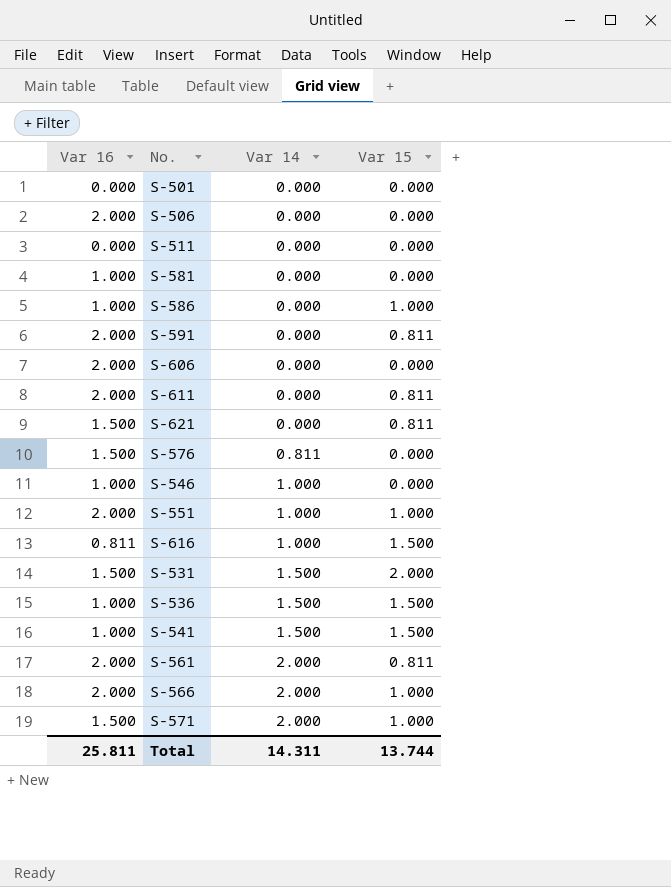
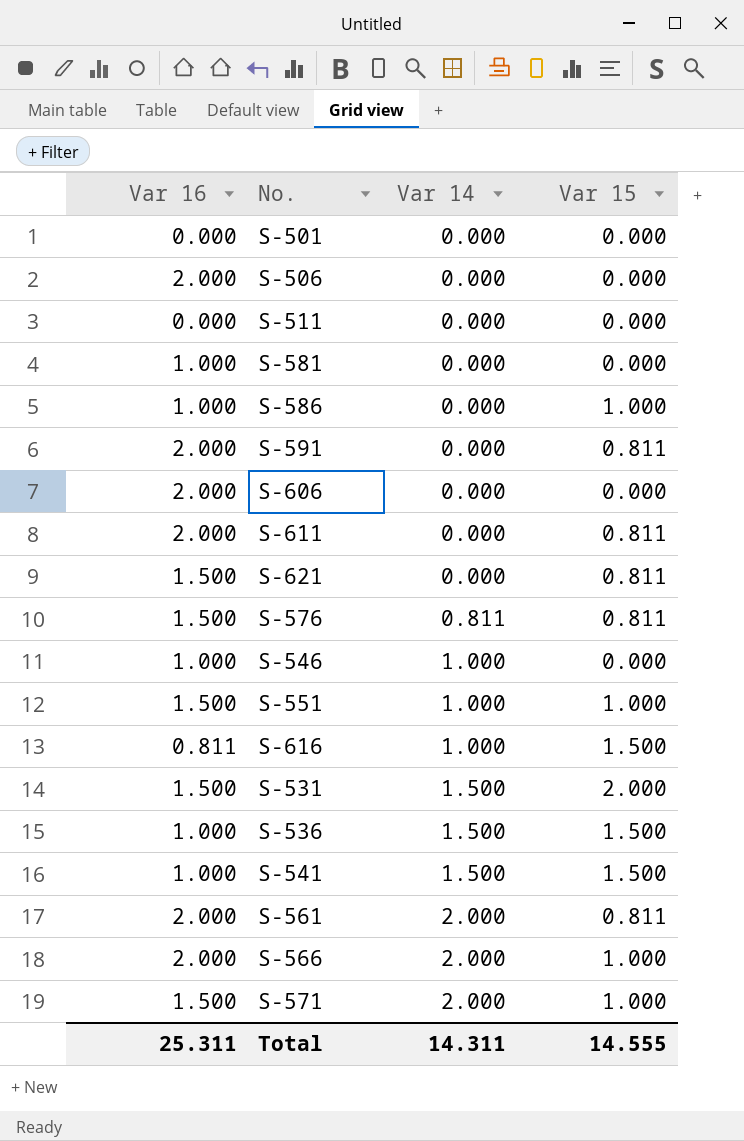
S-576 | Var 15: 0.000 -> 0.811
S-551 | Var 16: 2.000 -> 1.500
Total | Var 16: 25.811 -> 25.311
Total | Var 15: 13.744 -> 14.555

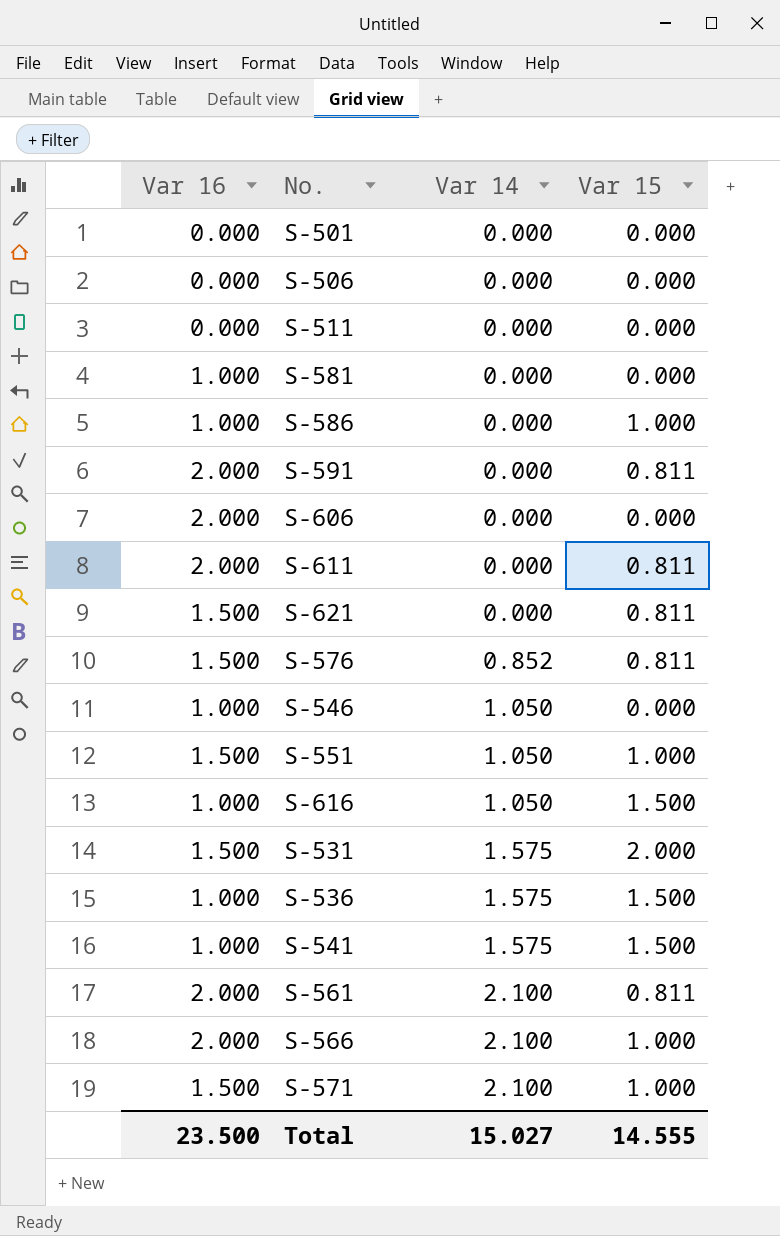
S-506 | Var 16: 2.000 -> 0.000
S-576 | Var 14: 0.811 -> 0.852
S-546 | Var 14: 1.000 -> 1.050
S-551 | Var 14: 1.000 -> 1.050
S-616 | Var 16: 0.811 -> 1.000
S-616 | Var 14: 1.000 -> 1.050
S-531 | Var 14: 1.500 -> 1.575
S-536 | Var 14: 1.500 -> 1.575
S-541 | Var 14: 1.500 -> 1.575
S-561 | Var 14: 2.000 -> 2.100
S-566 | Var 14: 2.000 -> 2.100
S-571 | Var 14: 2.000 -> 2.100
Total | Var 16: 25.311 -> 23.500
Total | Var 14: 14.311 -> 15.027

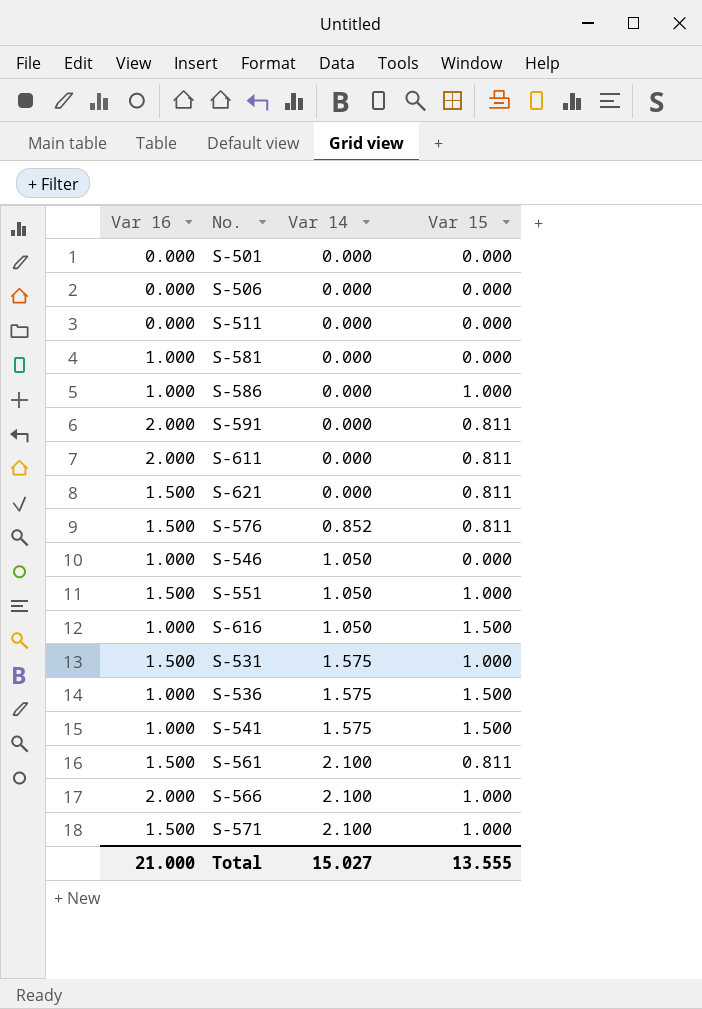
row S-606: 2.000 | 0.000 | 0.000 -> none
S-531 | Var 15: 2.000 -> 1.000
S-561 | Var 16: 2.000 -> 1.500
Total | Var 16: 23.500 -> 21.000
Total | Var 15: 14.555 -> 13.555

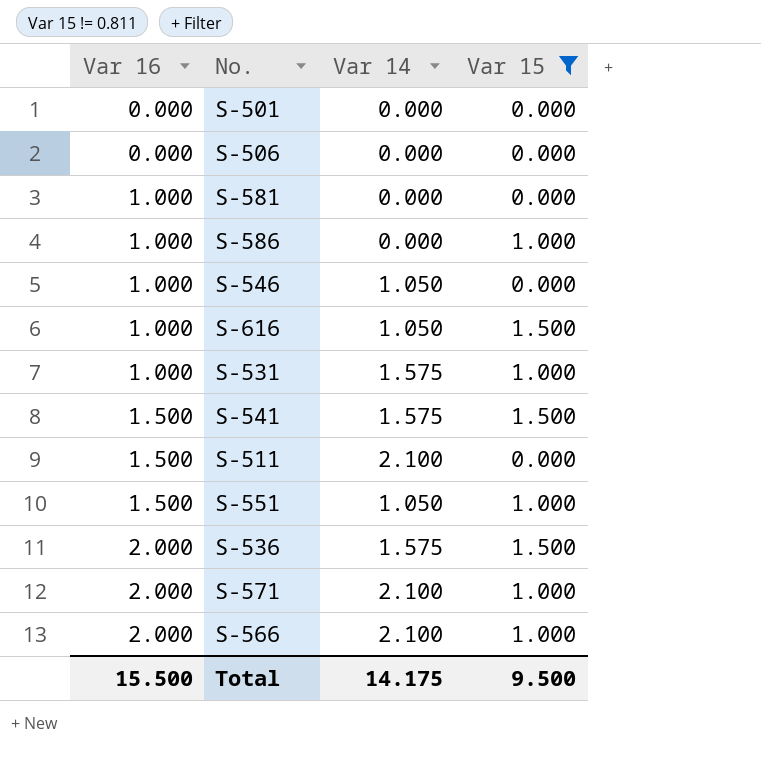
filter: none -> Var 15 != 0.811
row order: Var 14 ascending -> Var 16 ascending
S-531 | Var 16: 1.500 -> 1.000
S-541 | Var 16: 1.000 -> 1.500
S-511 | Var 16: 0.000 -> 1.500
S-511 | Var 14: 0.000 -> 2.100
S-536 | Var 16: 1.000 -> 2.000
S-571 | Var 16: 1.500 -> 2.000
Total | Var 16: 21.000 -> 15.500
Total | Var 14: 15.027 -> 14.175
Total | Var 15: 13.555 -> 9.500

